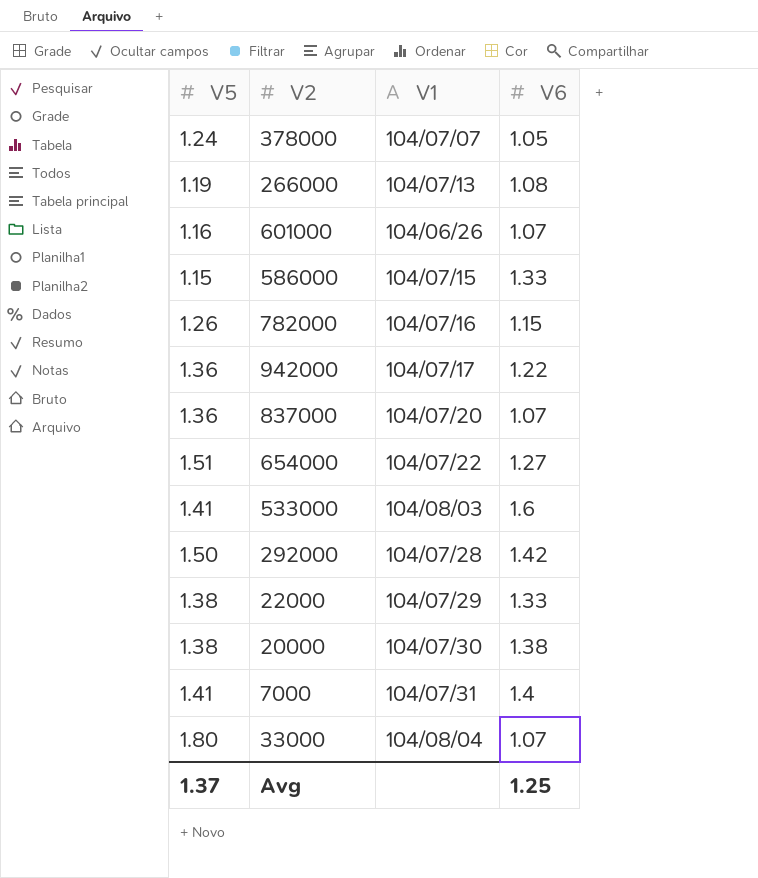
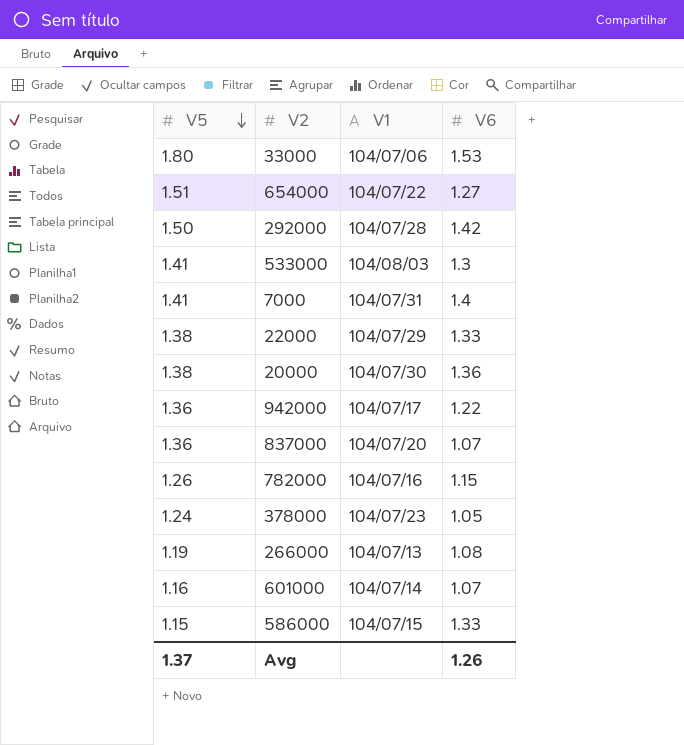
row order: none -> V5 descending
33000 | V1: 104/08/04 -> 104/07/06
33000 | V6: 1.07 -> 1.53
533000 | V6: 1.6 -> 1.3
20000 | V6: 1.38 -> 1.36
378000 | V1: 104/07/07 -> 104/07/23
601000 | V1: 104/06/26 -> 104/07/14
Avg | V6: 1.25 -> 1.26

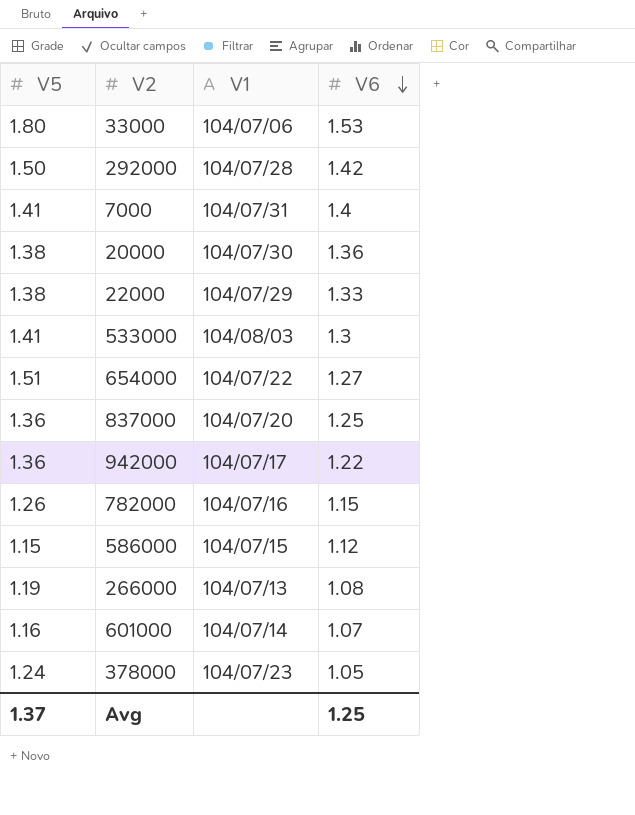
row order: V5 descending -> V6 descending
837000 | V6: 1.07 -> 1.25
586000 | V6: 1.33 -> 1.12
Avg | V6: 1.26 -> 1.25

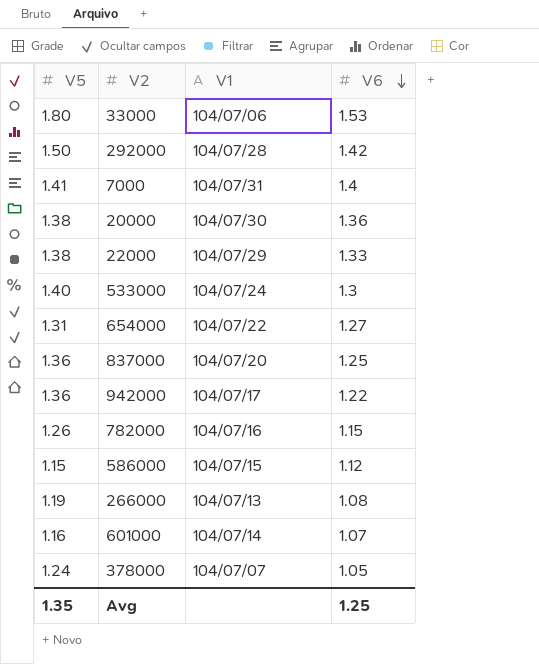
533000 | V5: 1.41 -> 1.40
533000 | V1: 104/08/03 -> 104/07/24
654000 | V5: 1.51 -> 1.31
378000 | V1: 104/07/23 -> 104/07/07
Avg | V5: 1.37 -> 1.35

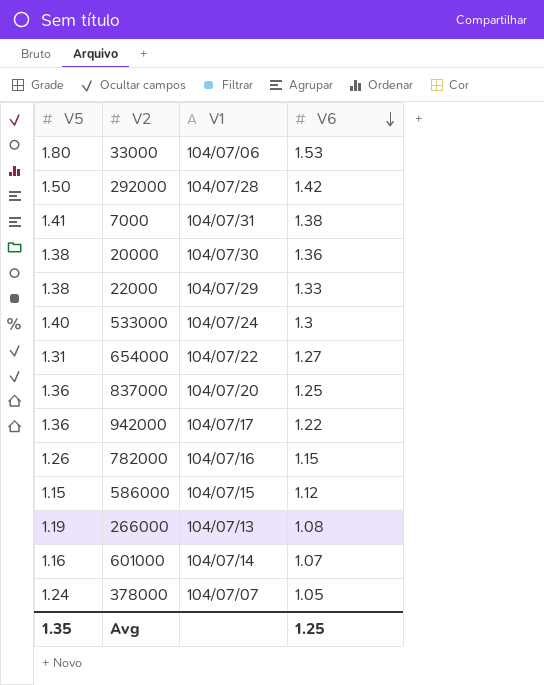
7000 | V6: 1.4 -> 1.38

